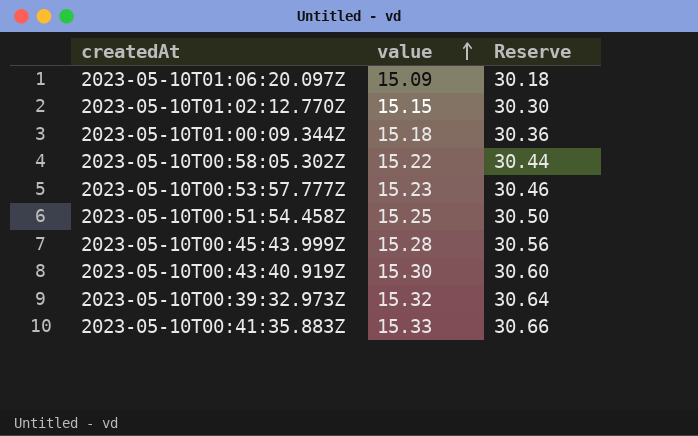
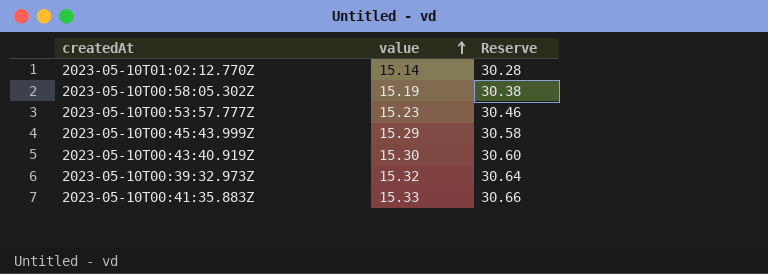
row 2023-05-10T01:06:20.097Z: 15.09 | 30.18 -> none
row 2023-05-10T01:00:09.344Z: 15.18 | 30.36 -> none
row 2023-05-10T00:51:54.458Z: 15.25 | 30.50 -> none
2023-05-10T01:02:12.770Z | value: 15.15 -> 15.14
2023-05-10T01:02:12.770Z | Reserve: 30.30 -> 30.28
2023-05-10T00:58:05.302Z | value: 15.22 -> 15.19
2023-05-10T00:58:05.302Z | Reserve: 30.44 -> 30.38
2023-05-10T00:45:43.999Z | value: 15.28 -> 15.29
2023-05-10T00:45:43.999Z | Reserve: 30.56 -> 30.58

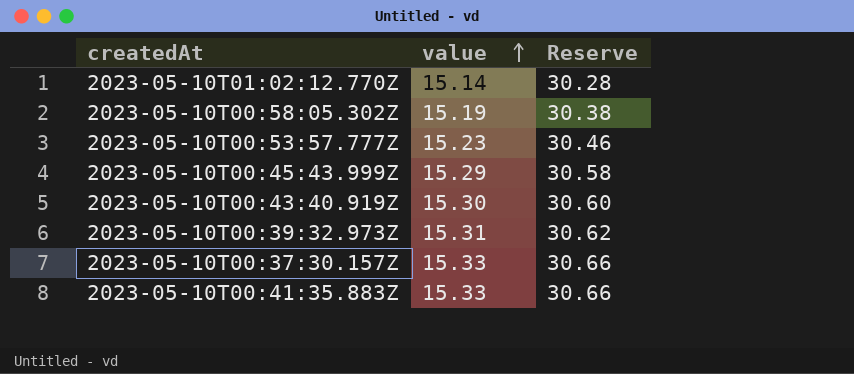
2023-05-10T00:39:32.973Z | value: 15.32 -> 15.31
2023-05-10T00:39:32.973Z | Reserve: 30.64 -> 30.62
row 2023-05-10T00:37:30.157Z: none -> 15.33 | 30.66

